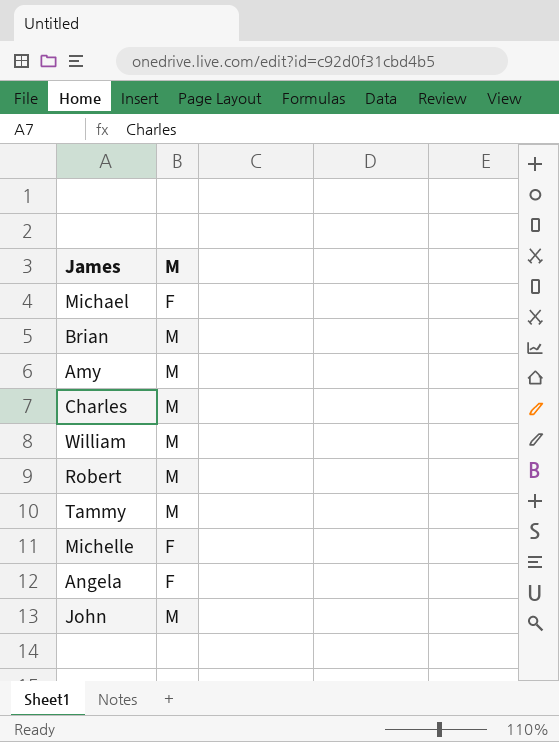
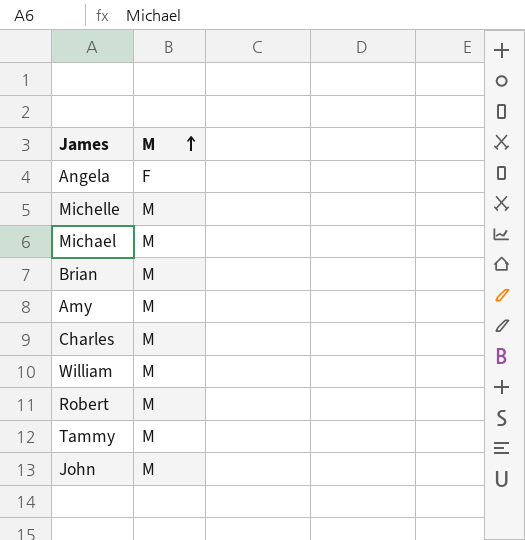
row order: none -> M ascending
Michelle | M: F -> M
Michael | M: F -> M

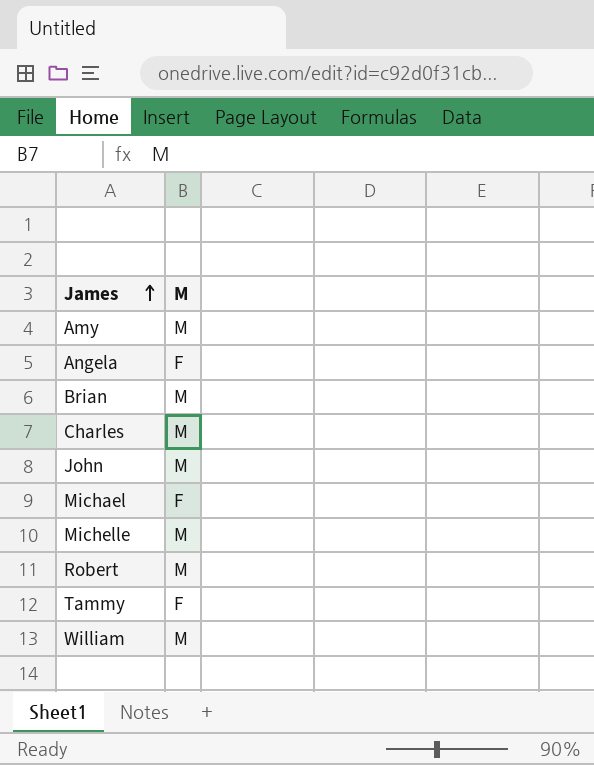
row order: M ascending -> James ascending
Michael | M: M -> F
Tammy | M: M -> F

